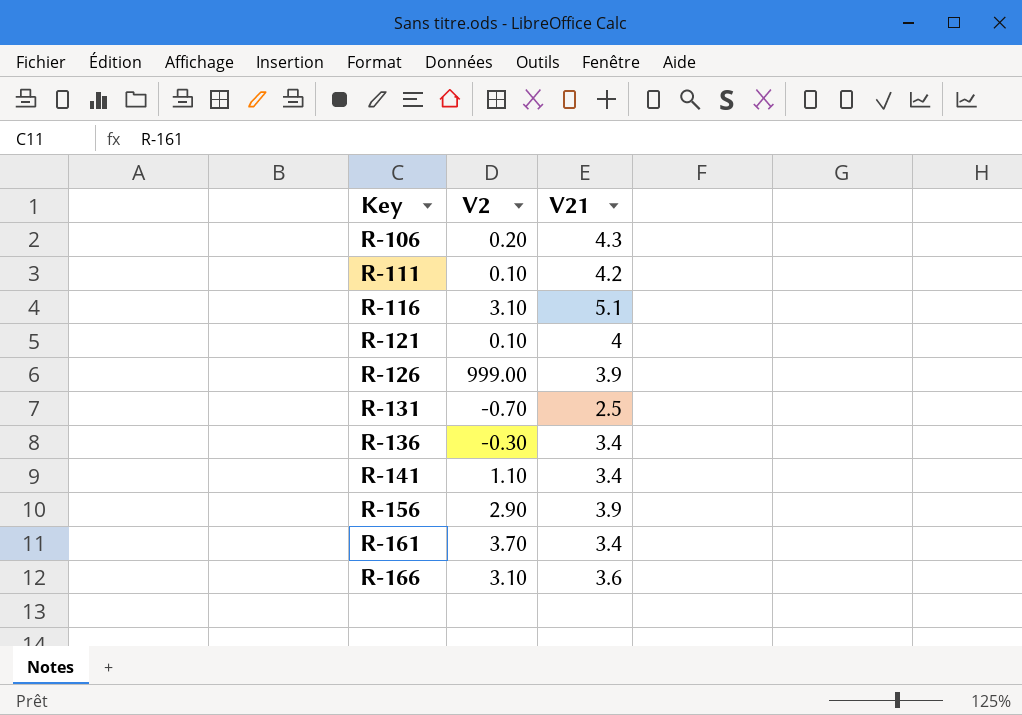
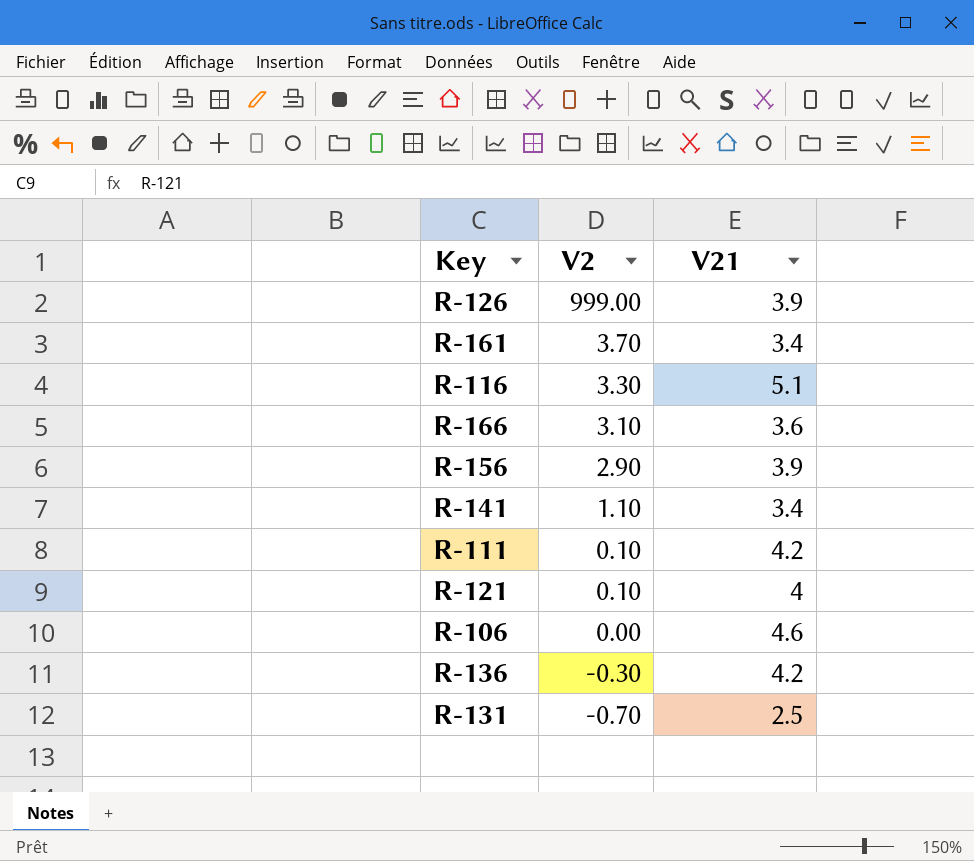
row order: Key ascending -> V2 descending
R-116 | V2: 3.10 -> 3.30
R-106 | V2: 0.20 -> 0.00
R-106 | V21: 4.3 -> 4.6
R-136 | V21: 3.4 -> 4.2

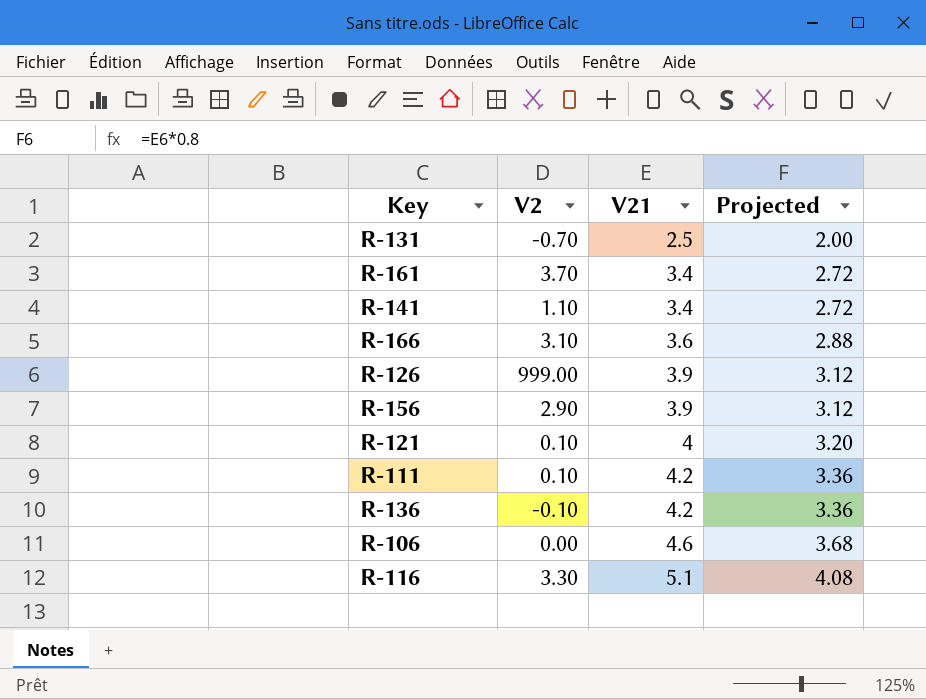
row order: V2 descending -> V21 ascending
column Projected | formula: none -> [V21] * 0.8
R-136 | V2: -0.30 -> -0.10

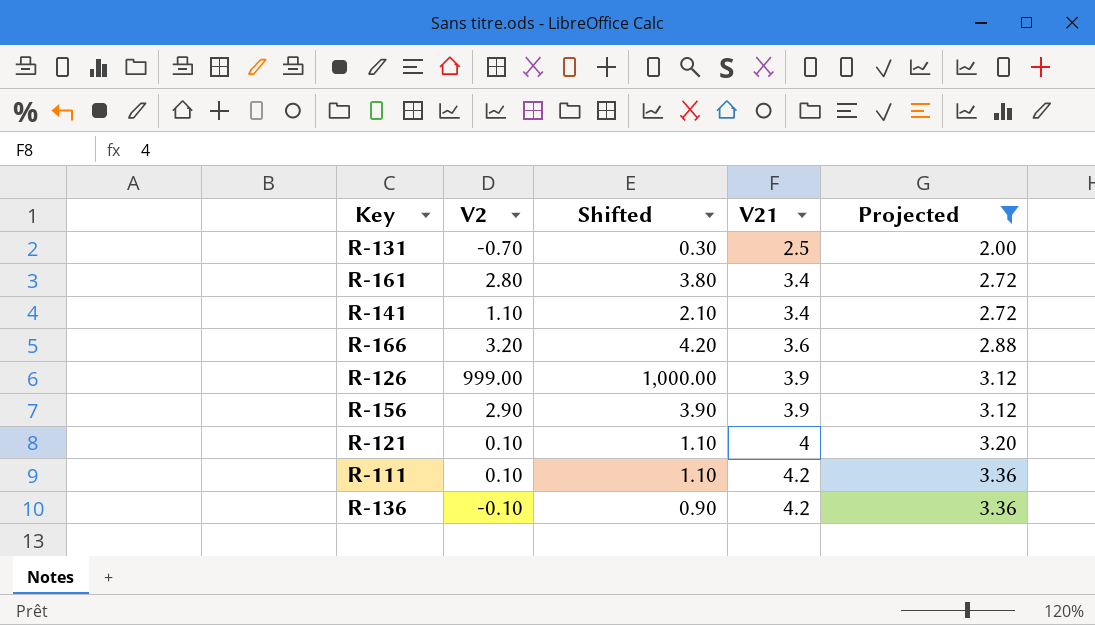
filter: none -> Projected <= 3.36
column Shifted | formula: none -> [V2] + 1
R-161 | V2: 3.70 -> 2.80
R-166 | V2: 3.10 -> 3.20

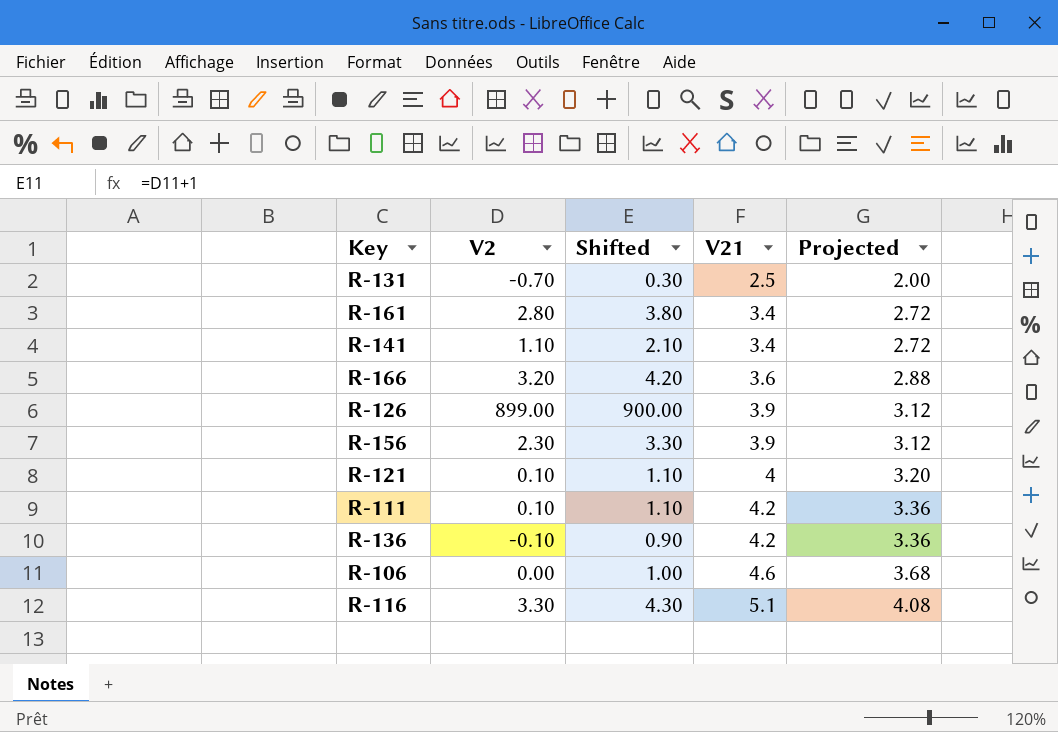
filter: Projected <= 3.36 -> none
R-126 | V2: 999.00 -> 899.00
R-126 | Shifted: 1,000.00 -> 900.00
R-156 | V2: 2.90 -> 2.30
R-156 | Shifted: 3.90 -> 3.30

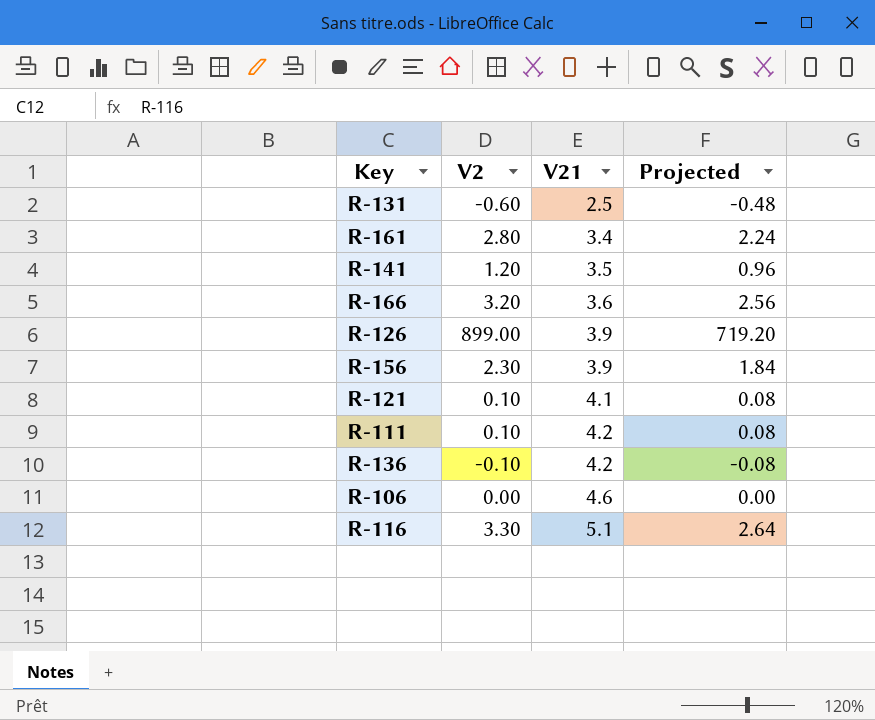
column Shifted | formula: [V2] + 1 -> none
column Projected | formula: [V21] * 0.8 -> [V2] * 0.8
R-131 | V2: -0.70 -> -0.60
R-141 | V2: 1.10 -> 1.20
R-141 | V21: 3.4 -> 3.5
R-121 | V21: 4 -> 4.1

